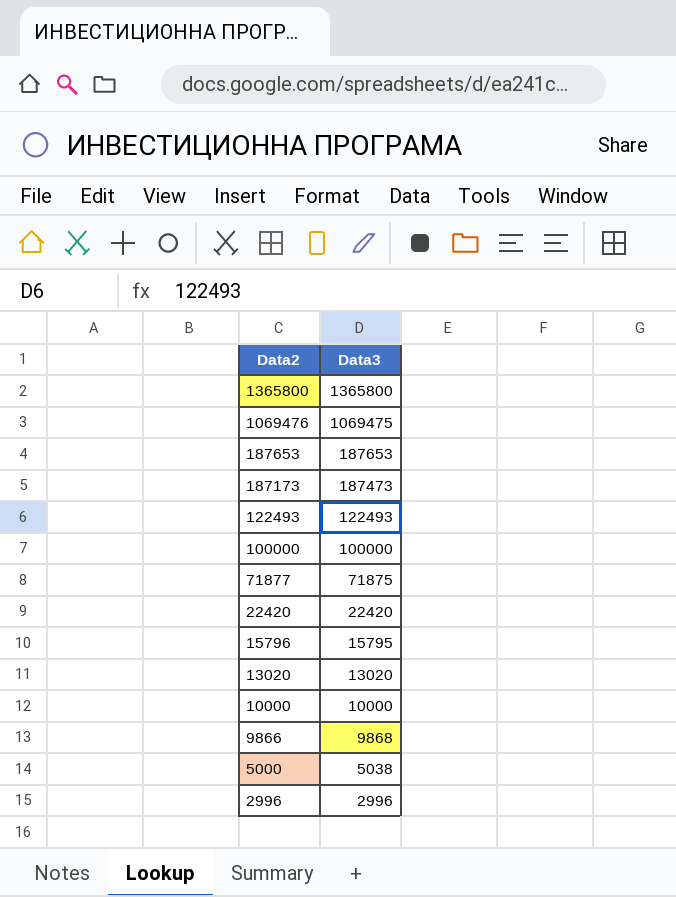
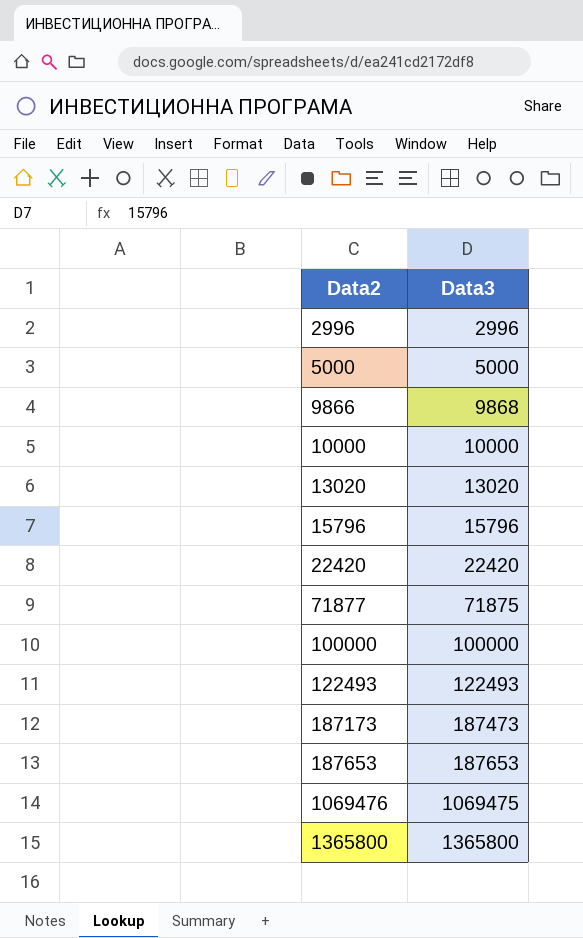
row order: Data2 descending -> Data2 ascending
5000 | Data3: 5038 -> 5000
15796 | Data3: 15795 -> 15796

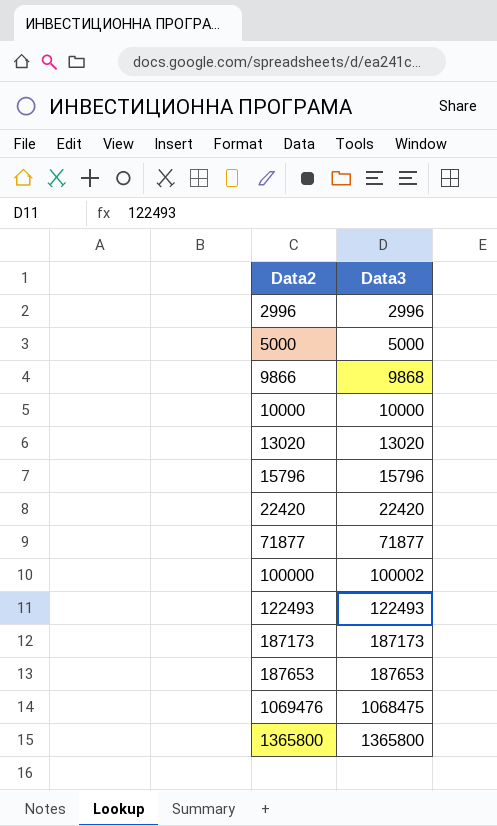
71877 | Data3: 71875 -> 71877
100000 | Data3: 100000 -> 100002
187173 | Data3: 187473 -> 187173
1069476 | Data3: 1069475 -> 1068475

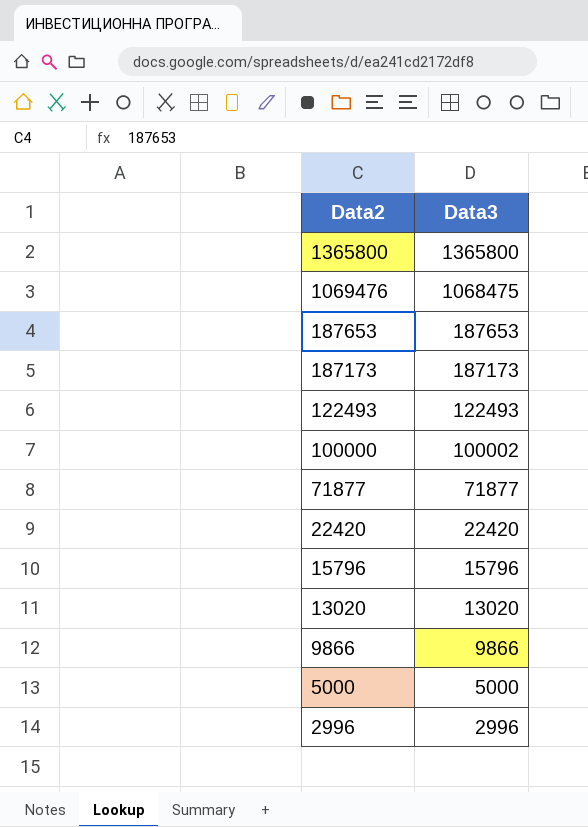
row order: Data2 ascending -> Data2 descending
row 10000: 10000 -> none
9866 | Data3: 9868 -> 9866

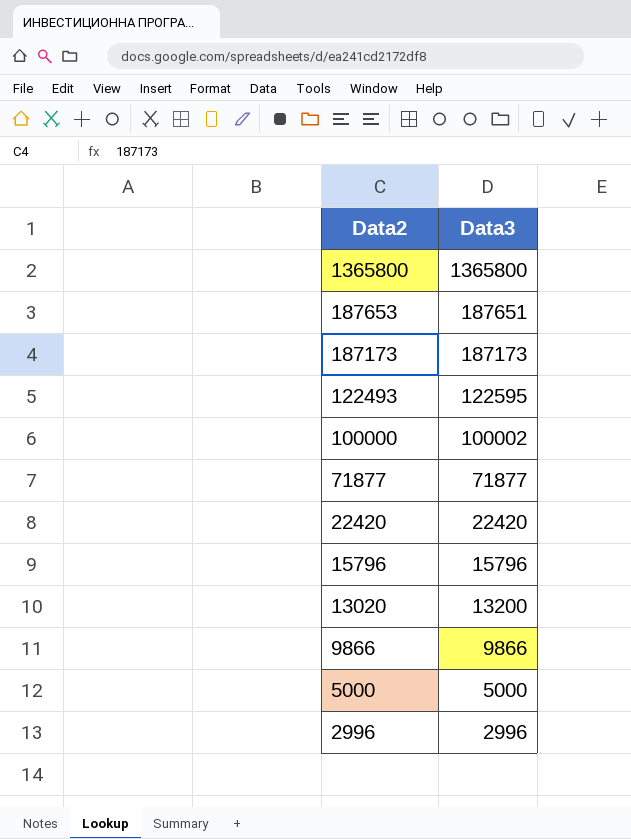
row 1069476: 1068475 -> none
187653 | Data3: 187653 -> 187651
122493 | Data3: 122493 -> 122595
13020 | Data3: 13020 -> 13200

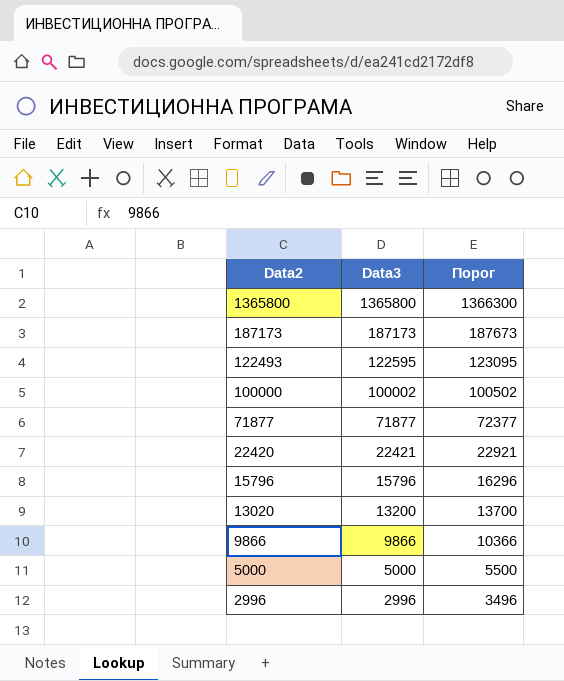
column Порог | formula: none -> [Data3] + 500
row 187653: 187651 -> none
22420 | Data3: 22420 -> 22421

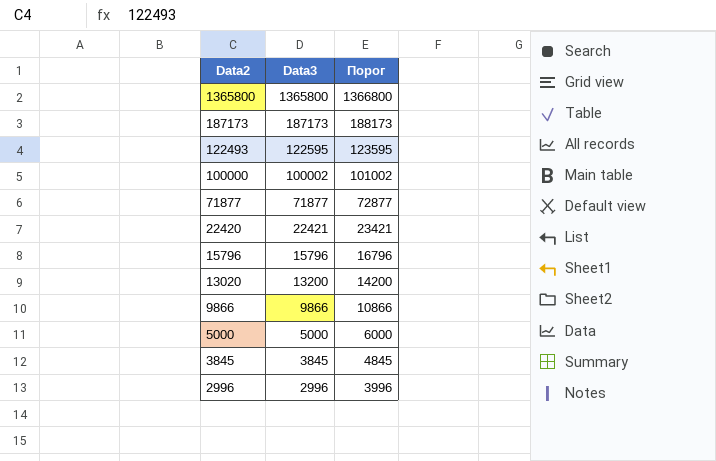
column Порог | formula: [Data3] + 500 -> [Data3] + 1000
row 3845: none -> 3845 | 4845

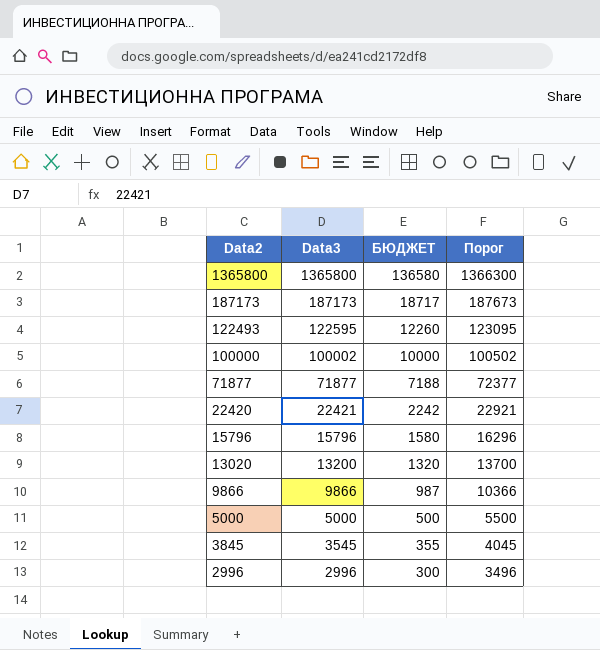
column БЮДЖЕТ | formula: none -> [Data3] * 0,1
column Порог | formula: [Data3] + 1000 -> [Data3] + 500
3845 | Data3: 3845 -> 3545

